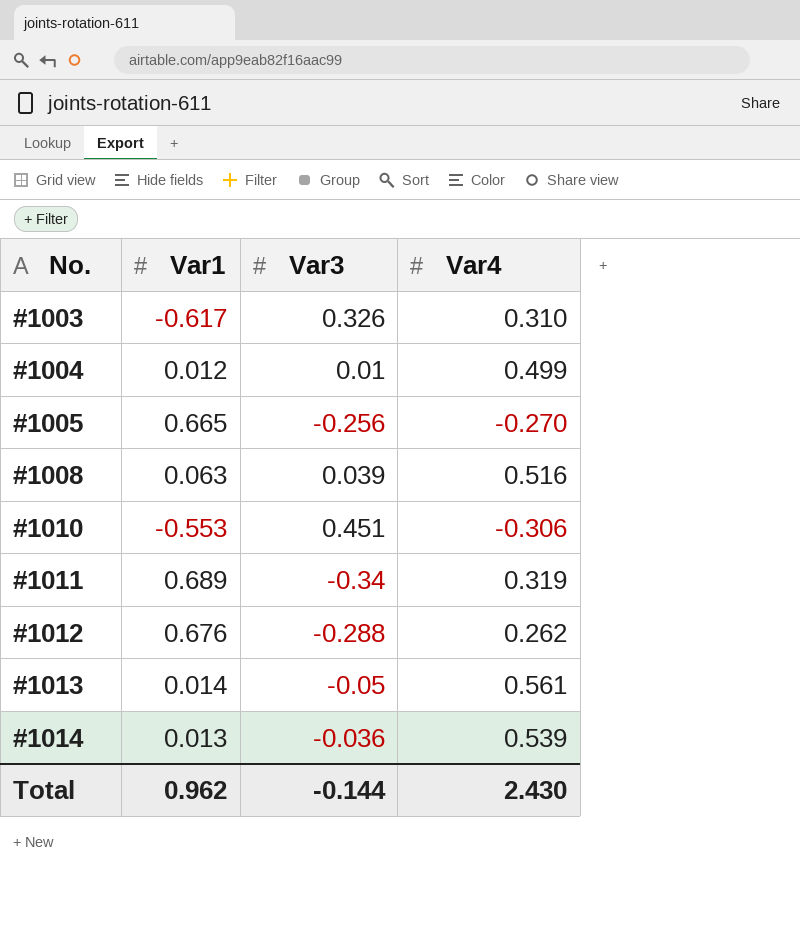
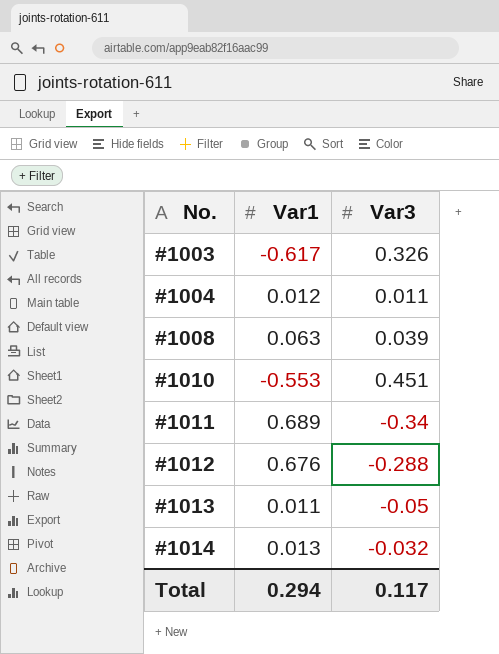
column Var4 | position: 4 -> none
row #1005: 0.665 | -0.256 | -0.270 -> none
#1004 | Var3: 0.01 -> 0.011
#1013 | Var1: 0.014 -> 0.011
#1014 | Var3: -0.036 -> -0.032
Total | Var1: 0.962 -> 0.294
Total | Var3: -0.144 -> 0.117

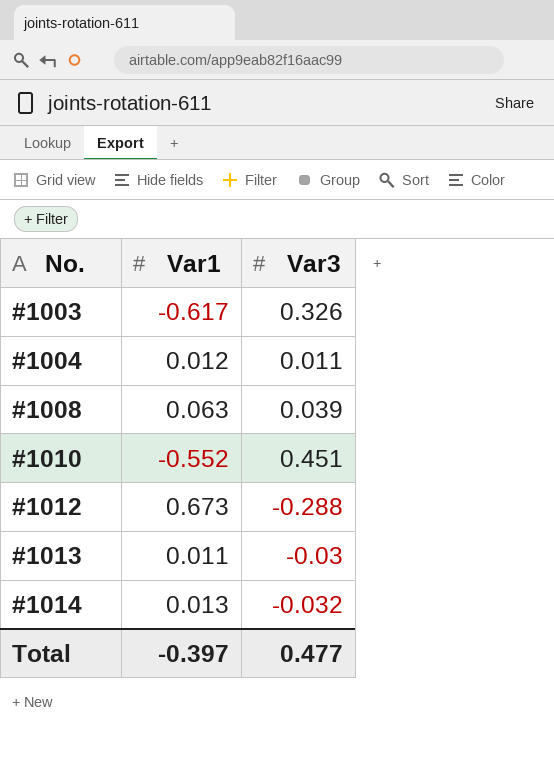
row #1011: 0.689 | -0.34 -> none
#1010 | Var1: -0.553 -> -0.552
#1012 | Var1: 0.676 -> 0.673
#1013 | Var3: -0.05 -> -0.03
Total | Var1: 0.294 -> -0.397
Total | Var3: 0.117 -> 0.477

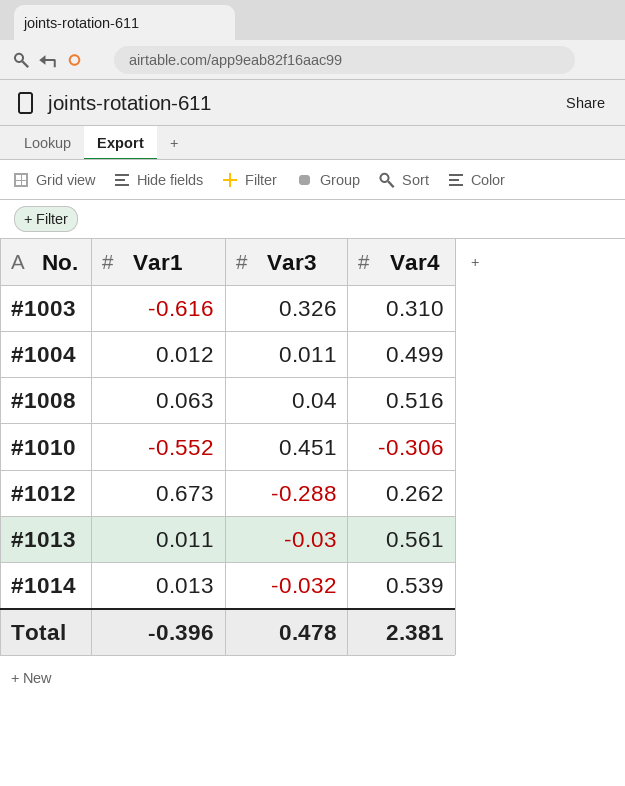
column Var4 | position: none -> 4
#1003 | Var1: -0.617 -> -0.616
#1008 | Var3: 0.039 -> 0.04
Total | Var1: -0.397 -> -0.396
Total | Var3: 0.477 -> 0.478

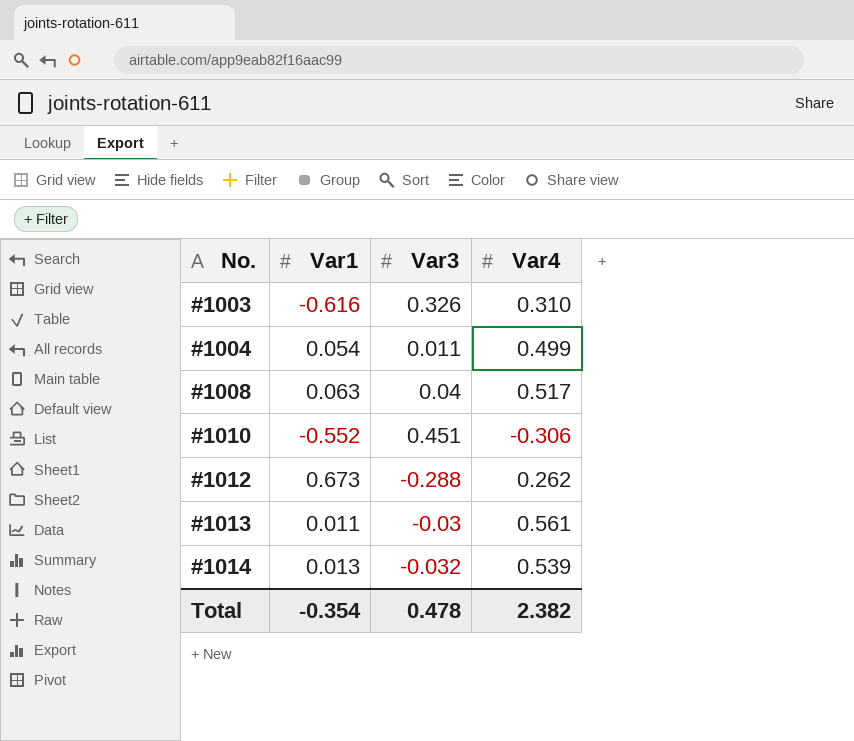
#1004 | Var1: 0.012 -> 0.054
#1008 | Var4: 0.516 -> 0.517
Total | Var1: -0.396 -> -0.354
Total | Var4: 2.381 -> 2.382

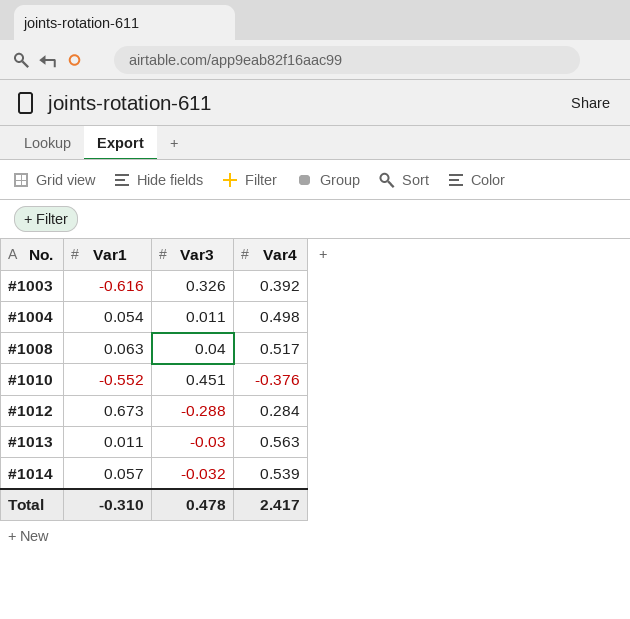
#1003 | Var4: 0.310 -> 0.392
#1004 | Var4: 0.499 -> 0.498
#1010 | Var4: -0.306 -> -0.376
#1012 | Var4: 0.262 -> 0.284
#1013 | Var4: 0.561 -> 0.563
#1014 | Var1: 0.013 -> 0.057
Total | Var1: -0.354 -> -0.310
Total | Var4: 2.382 -> 2.417

